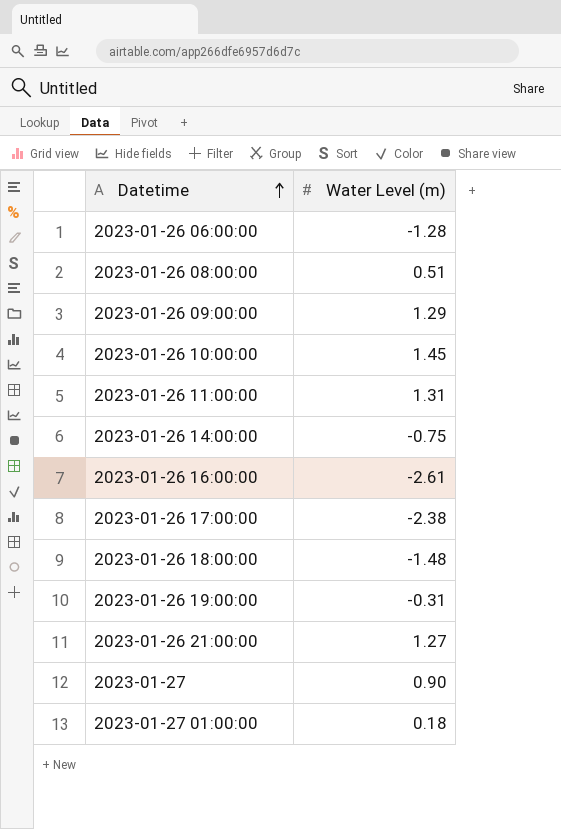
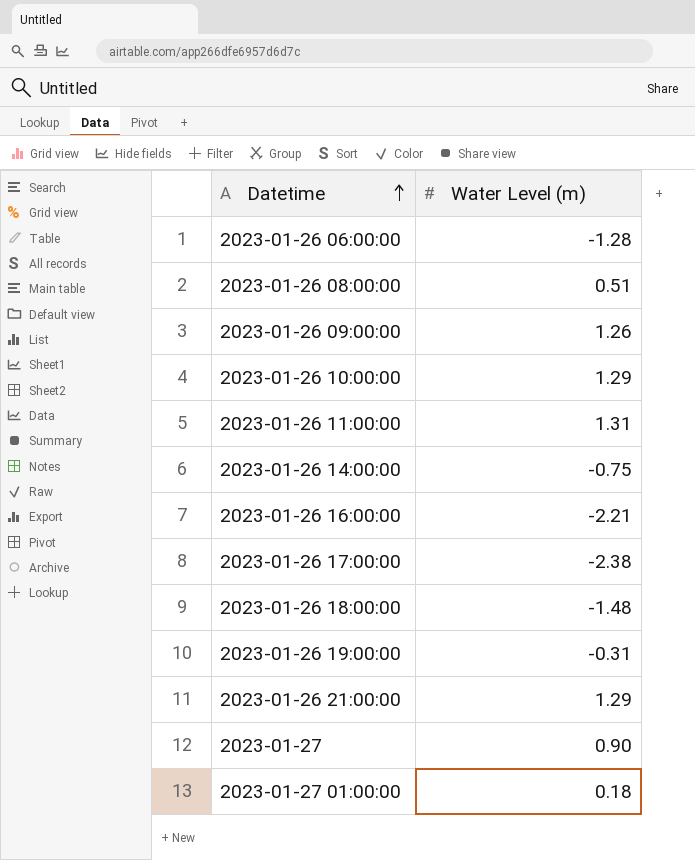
2023-01-26 09:00:00 | Water Level (m): 1.29 -> 1.26
2023-01-26 10:00:00 | Water Level (m): 1.45 -> 1.29
2023-01-26 16:00:00 | Water Level (m): -2.61 -> -2.21
2023-01-26 21:00:00 | Water Level (m): 1.27 -> 1.29

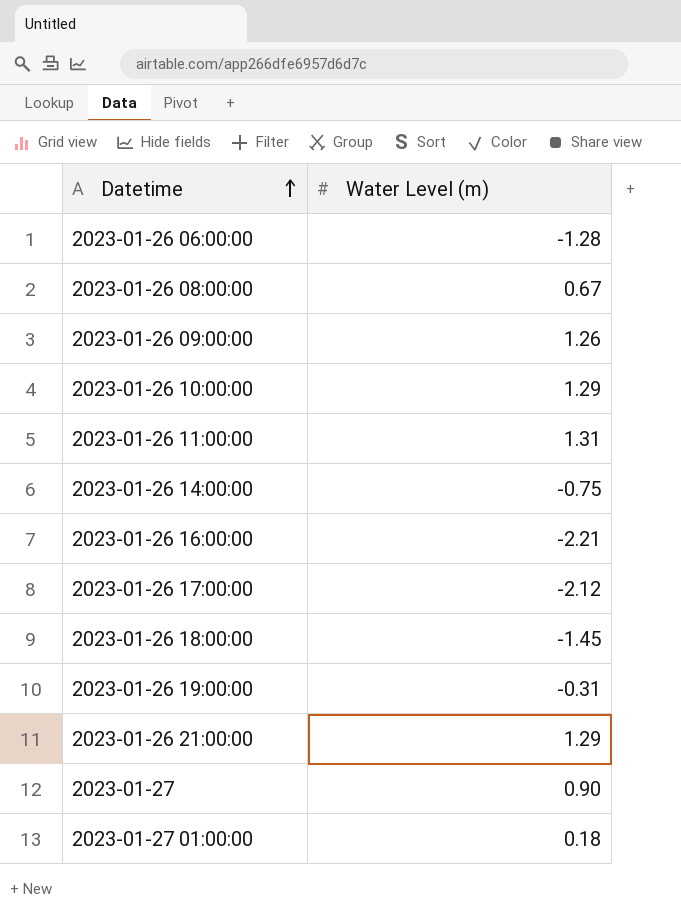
2023-01-26 08:00:00 | Water Level (m): 0.51 -> 0.67
2023-01-26 17:00:00 | Water Level (m): -2.38 -> -2.12
2023-01-26 18:00:00 | Water Level (m): -1.48 -> -1.45

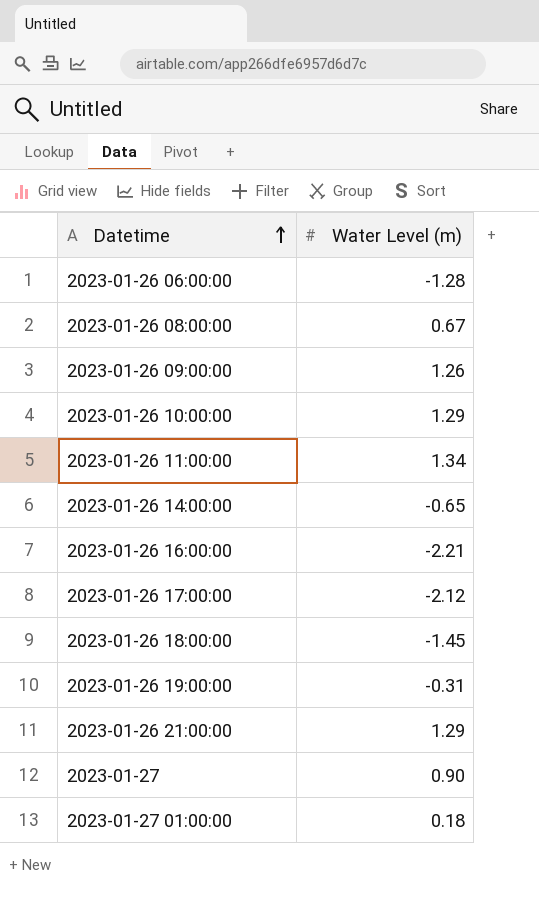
2023-01-26 11:00:00 | Water Level (m): 1.31 -> 1.34
2023-01-26 14:00:00 | Water Level (m): -0.75 -> -0.65

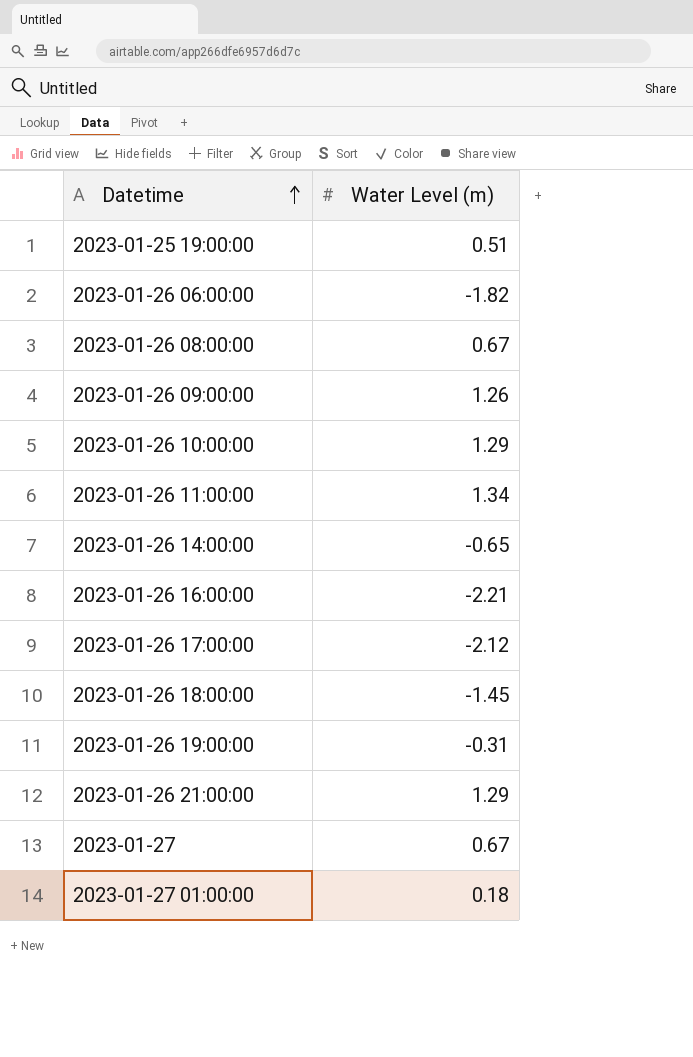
row 2023-01-25 19:00:00: none -> 0.51
2023-01-26 06:00:00 | Water Level (m): -1.28 -> -1.82
2023-01-27 | Water Level (m): 0.90 -> 0.67

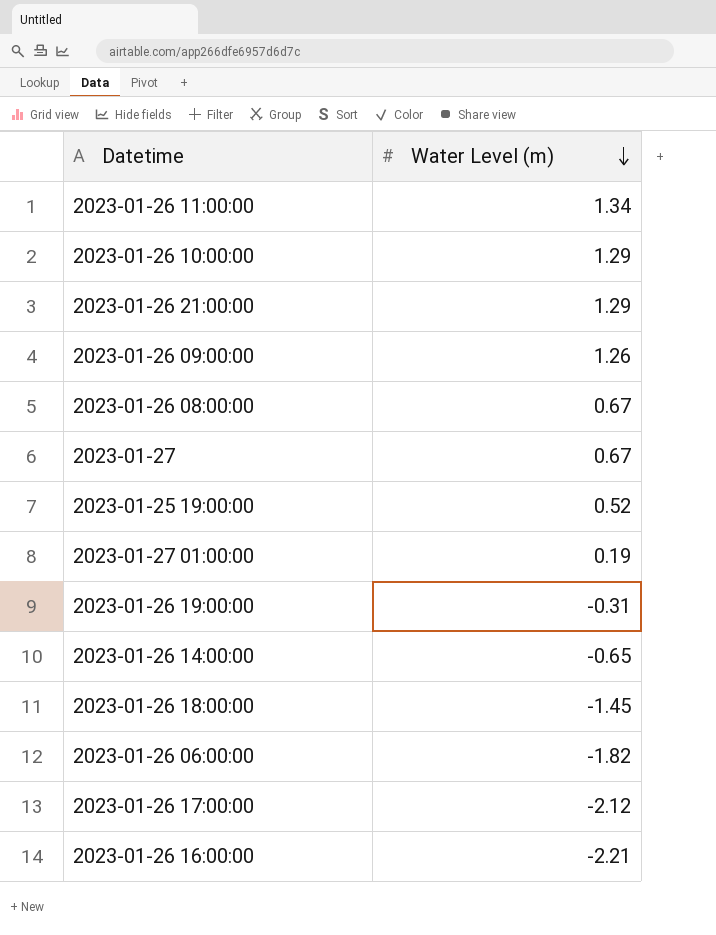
row order: Datetime ascending -> Water Level (m) descending
2023-01-25 19:00:00 | Water Level (m): 0.51 -> 0.52
2023-01-27 01:00:00 | Water Level (m): 0.18 -> 0.19

